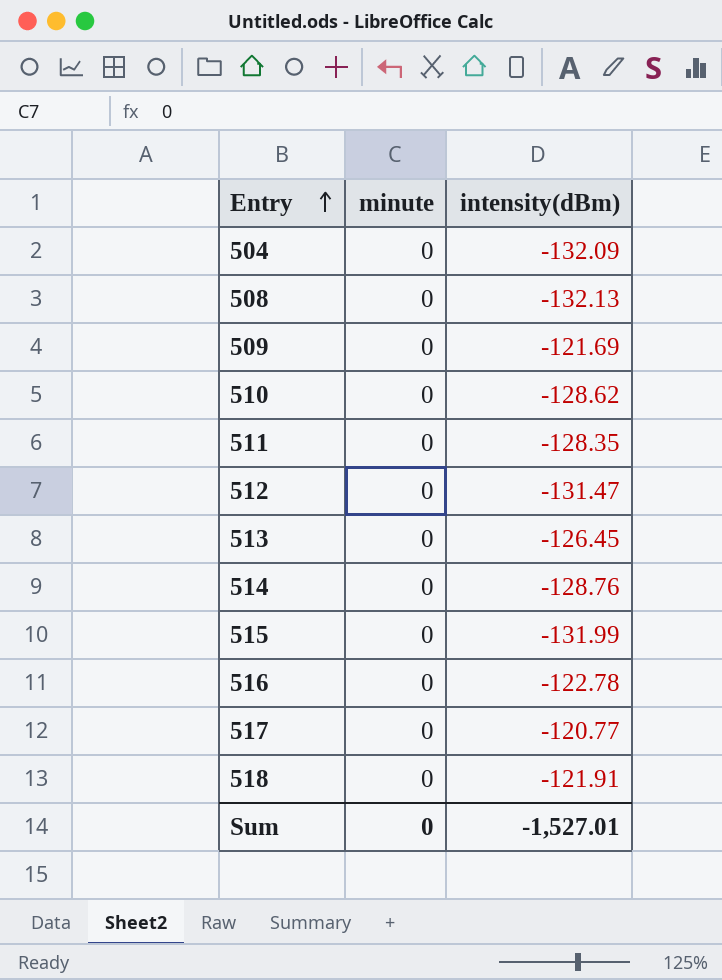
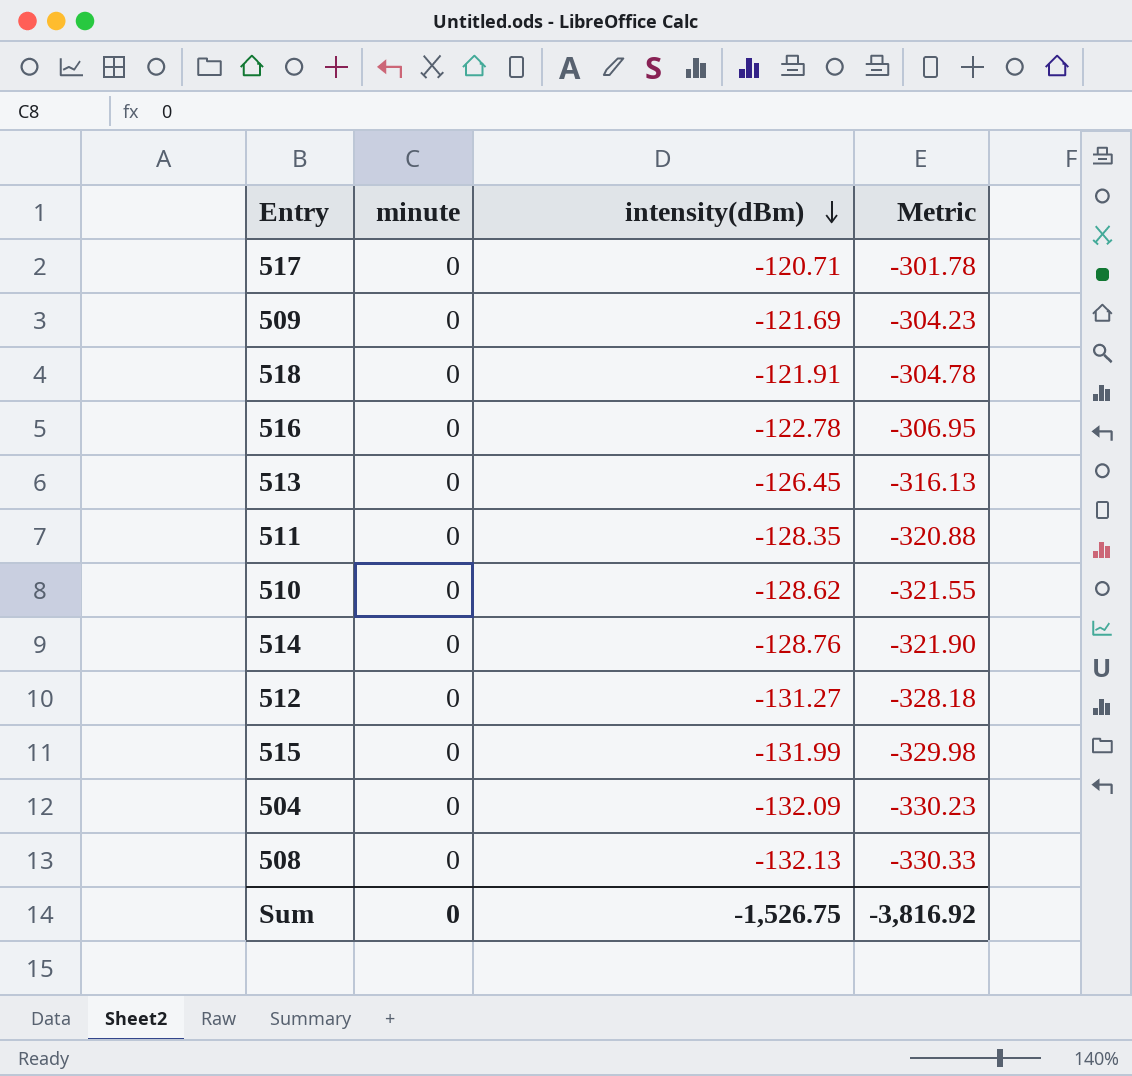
row order: Entry ascending -> intensity(dBm) descending
column Metric | formula: none -> [intensity(dBm)] * 2.5
517 | intensity(dBm): -120.77 -> -120.71
512 | intensity(dBm): -131.47 -> -131.27
Sum | intensity(dBm): -1,527.01 -> -1,526.75

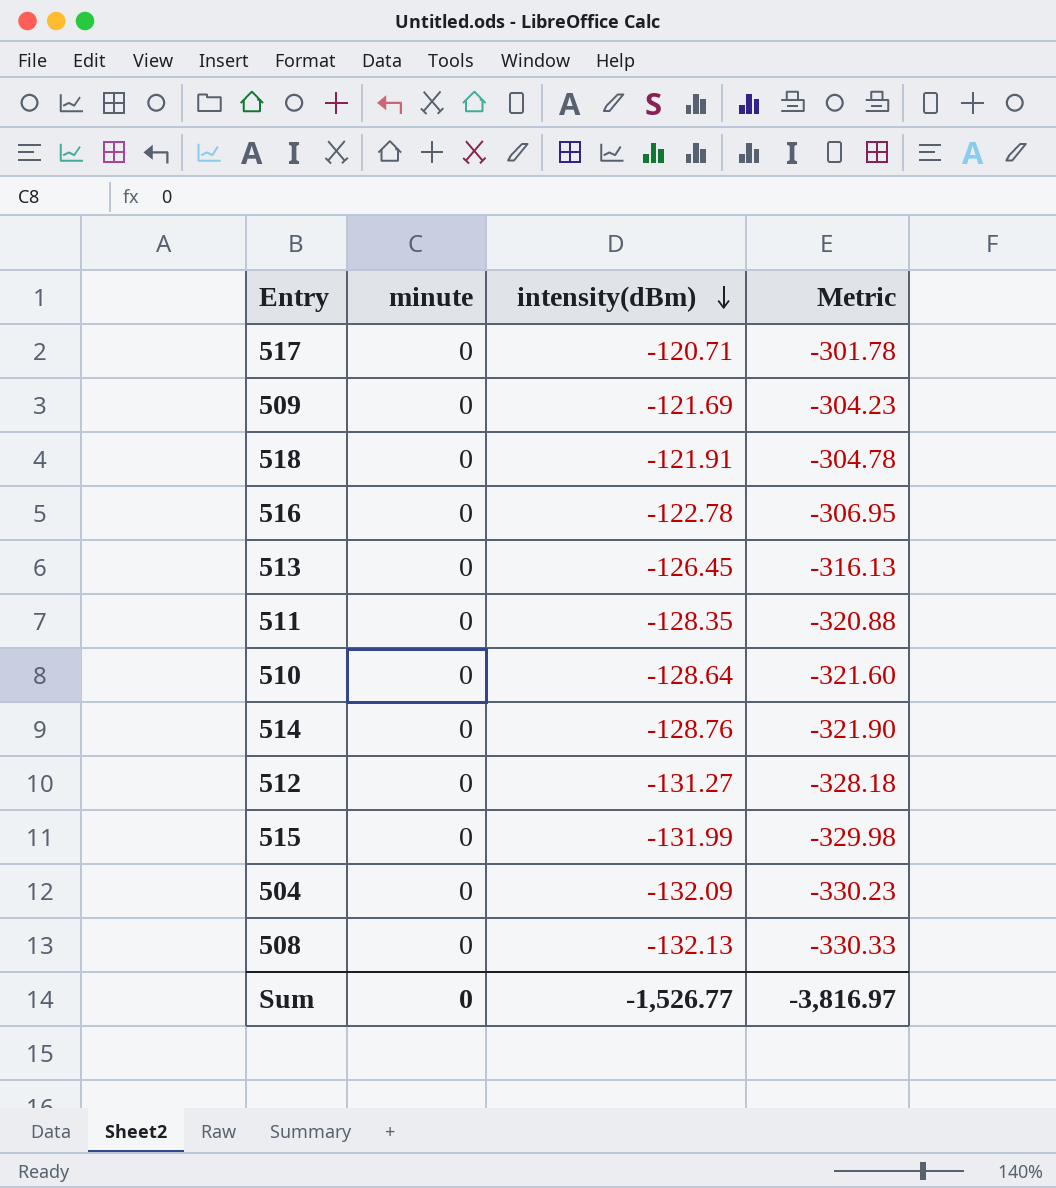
510 | intensity(dBm): -128.62 -> -128.64
510 | Metric: -321.55 -> -321.60
Sum | intensity(dBm): -1,526.75 -> -1,526.77
Sum | Metric: -3,816.92 -> -3,816.97

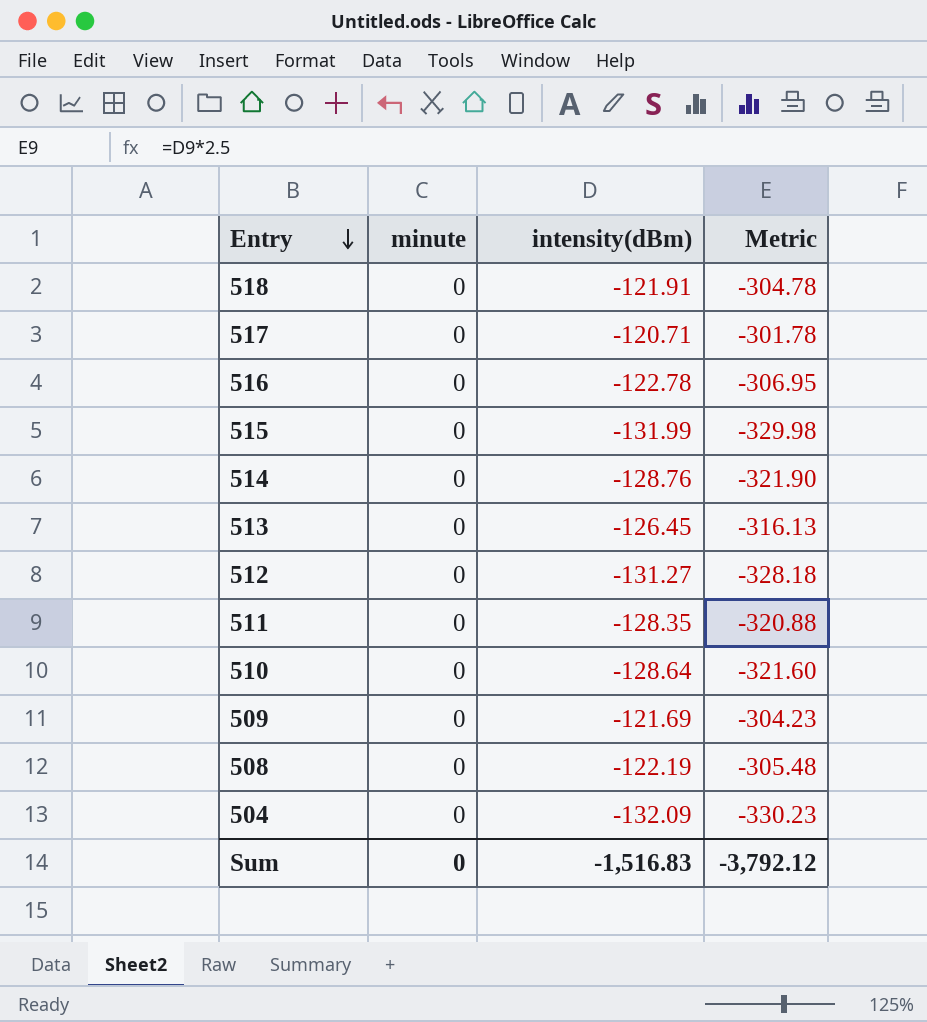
row order: intensity(dBm) descending -> Entry descending
508 | intensity(dBm): -132.13 -> -122.19
508 | Metric: -330.33 -> -305.48
Sum | intensity(dBm): -1,526.77 -> -1,516.83
Sum | Metric: -3,816.97 -> -3,792.12

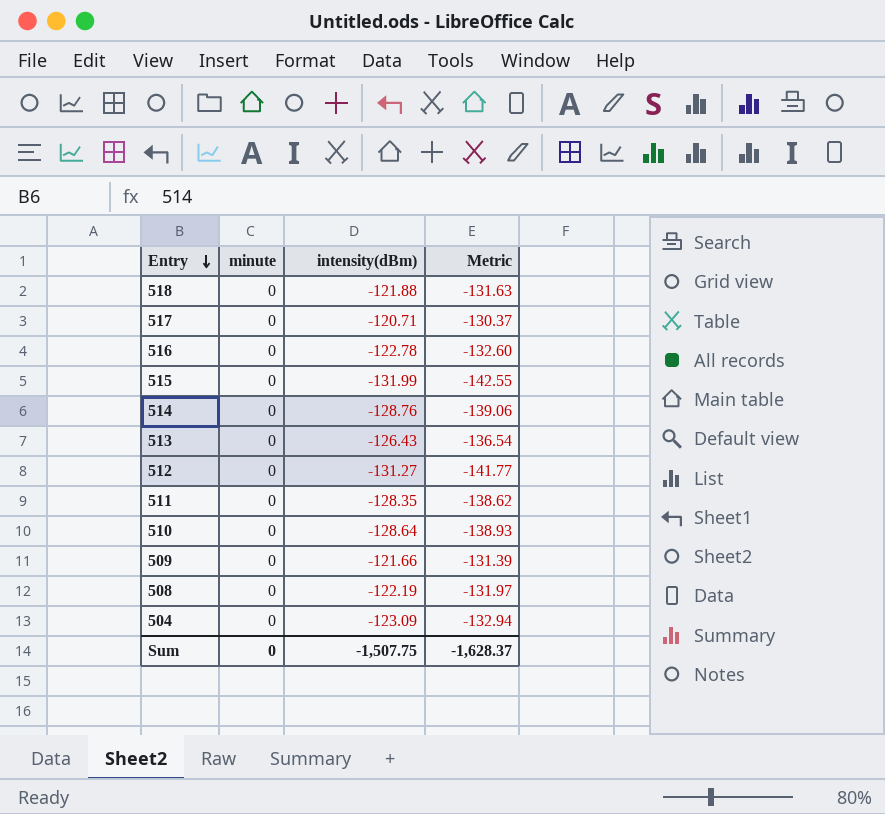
column Metric | formula: [intensity(dBm)] * 2.5 -> [intensity(dBm)] * 1.08
518 | intensity(dBm): -121.91 -> -121.88
513 | intensity(dBm): -126.45 -> -126.43
509 | intensity(dBm): -121.69 -> -121.66
504 | intensity(dBm): -132.09 -> -123.09
Sum | intensity(dBm): -1,516.83 -> -1,507.75
Sum | Metric: -3,792.12 -> -1,628.37

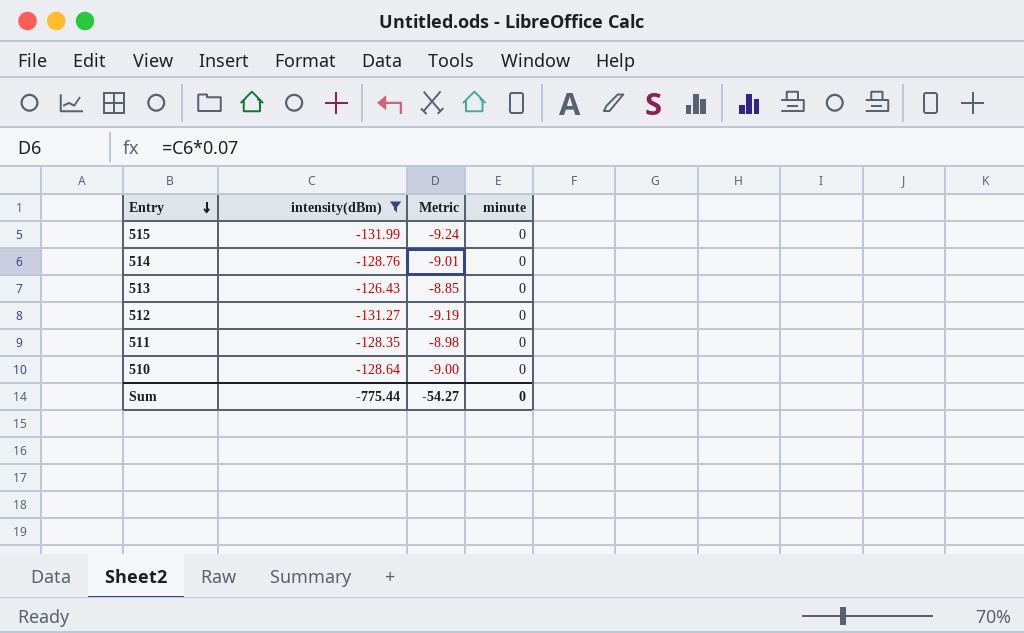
filter: none -> intensity(dBm) <= -126.43
column Metric | formula: [intensity(dBm)] * 1.08 -> [intensity(dBm)] * 0.07
column minute | position: 2 -> 4
Sum | intensity(dBm): -1,507.75 -> -775.44
Sum | Metric: -1,628.37 -> -54.27

